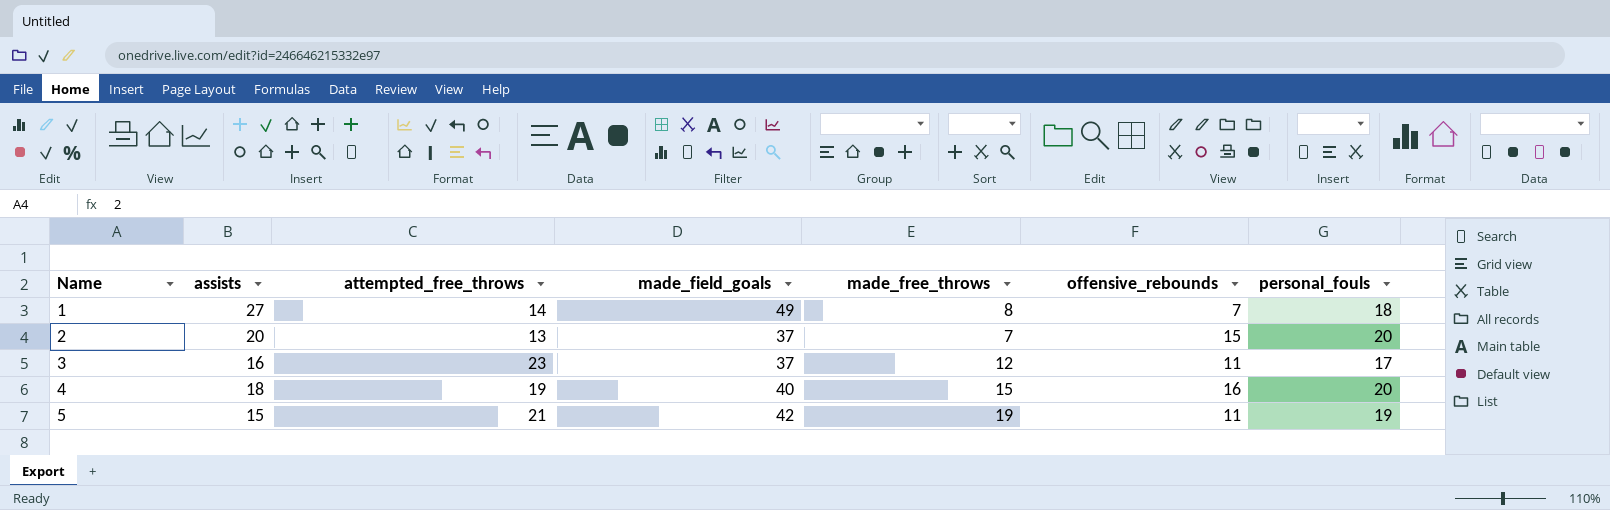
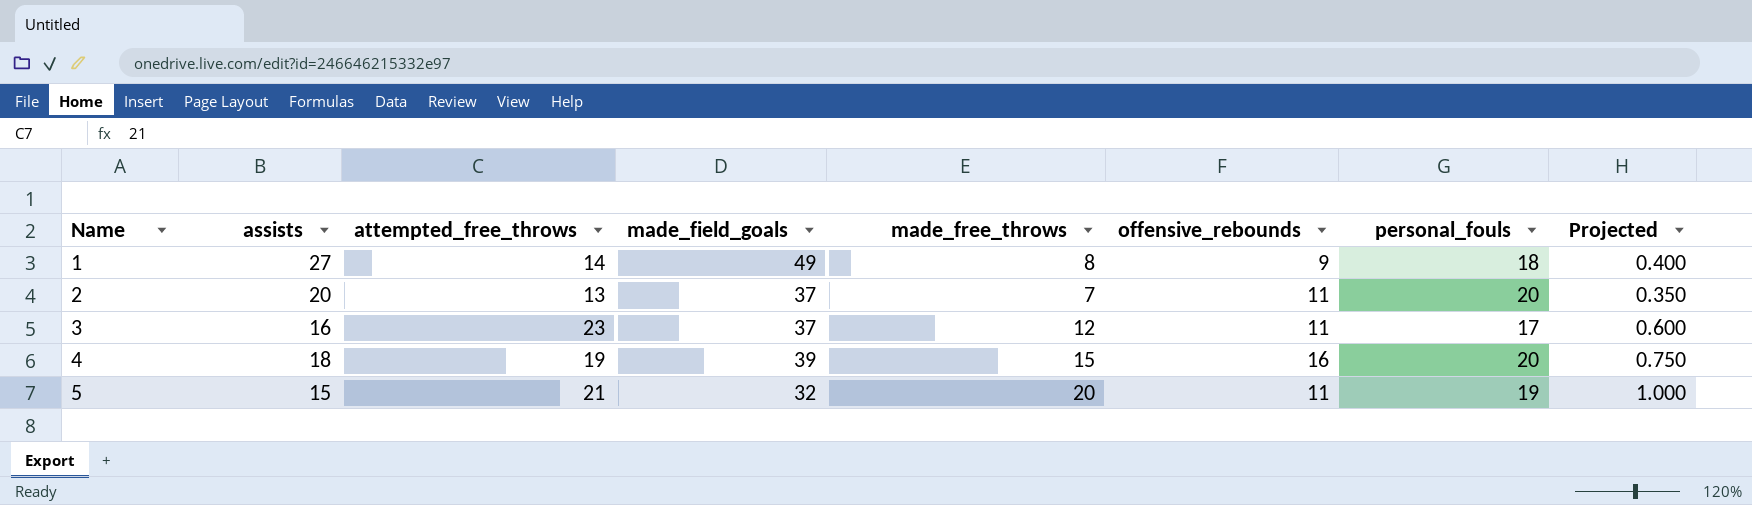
column Projected | formula: none -> [made_free_throws] * 0.05
1 | offensive_rebounds: 7 -> 9
2 | offensive_rebounds: 15 -> 11
4 | made_field_goals: 40 -> 39
5 | made_field_goals: 42 -> 32
5 | made_free_throws: 19 -> 20

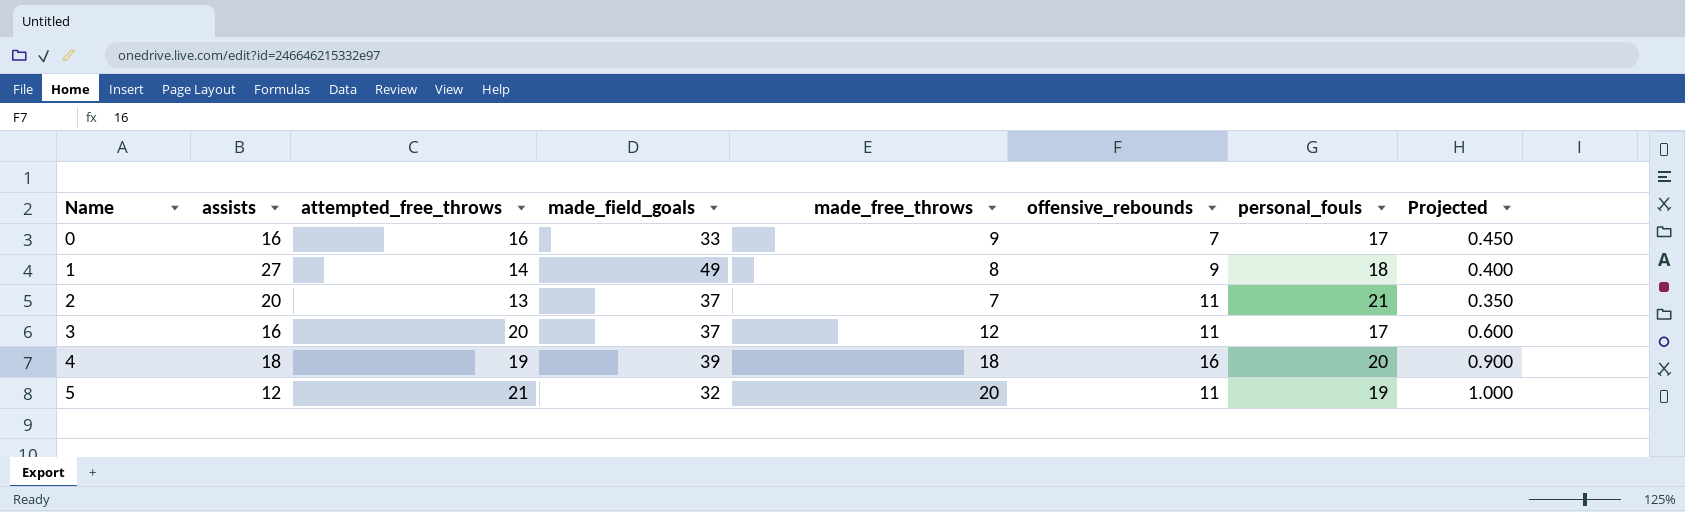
row 0: none -> 16 | 16 | 33 | 9 | 7 | 17 | 0.450
2 | personal_fouls: 20 -> 21
3 | attempted_free_throws: 23 -> 20
4 | made_free_throws: 15 -> 18
4 | Projected: 0.750 -> 0.900
5 | assists: 15 -> 12

